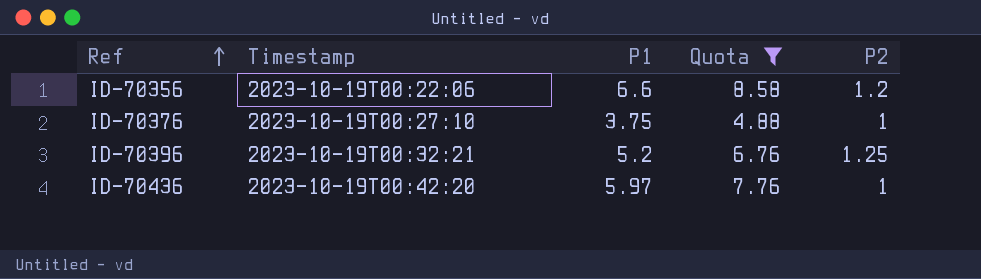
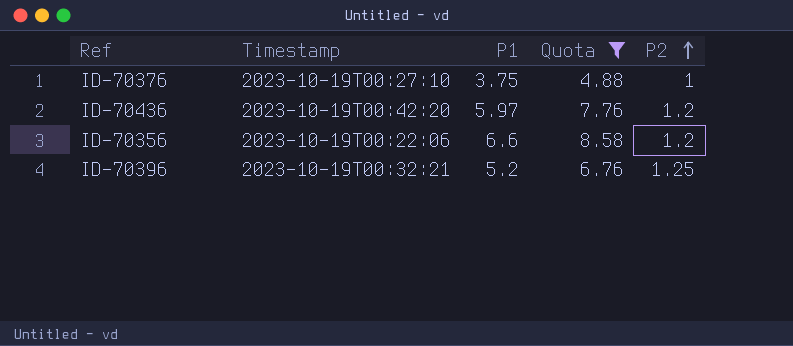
row order: Ref ascending -> P2 ascending
ID-70436 | P2: 1 -> 1.2

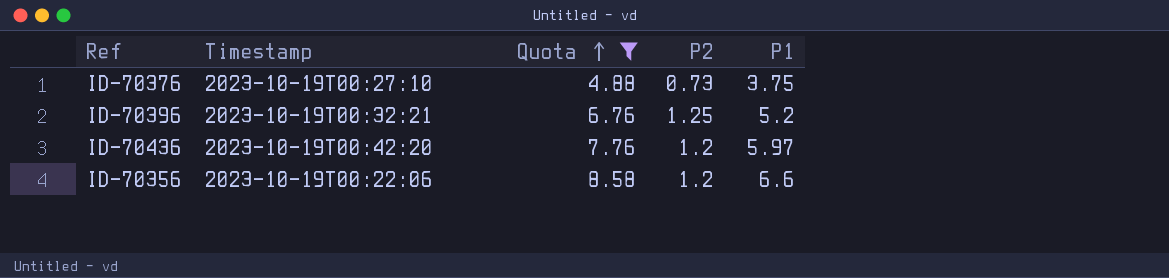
row order: P2 ascending -> Quota ascending
column P1 | position: 3 -> 5
ID-70376 | P2: 1 -> 0.73

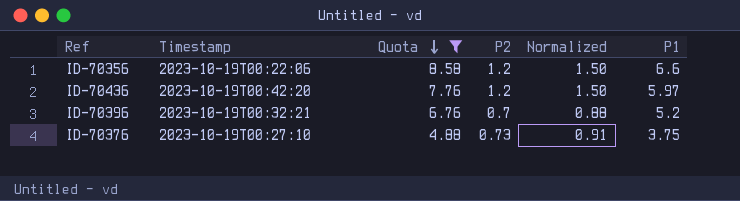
row order: Quota ascending -> Quota descending
column Normalized | formula: none -> [P2] * 1.25
ID-70396 | P2: 1.25 -> 0.7

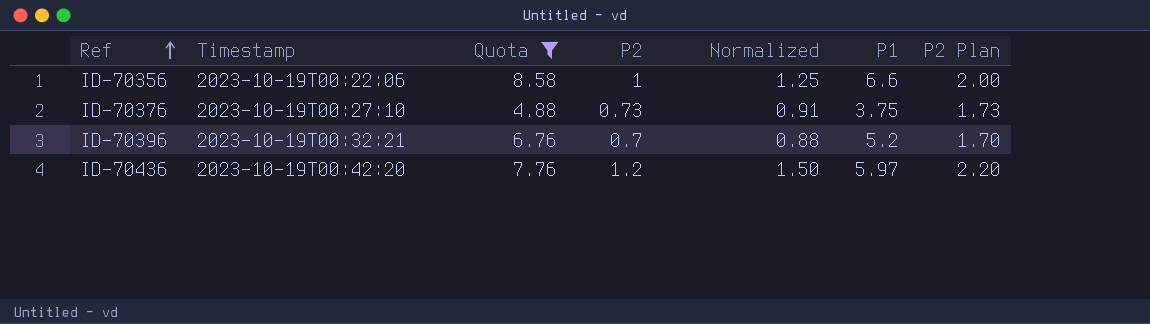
row order: Quota descending -> Ref ascending
column P2 Plan | formula: none -> [P2] + 1
ID-70356 | P2: 1.2 -> 1
ID-70356 | Normalized: 1.50 -> 1.25

